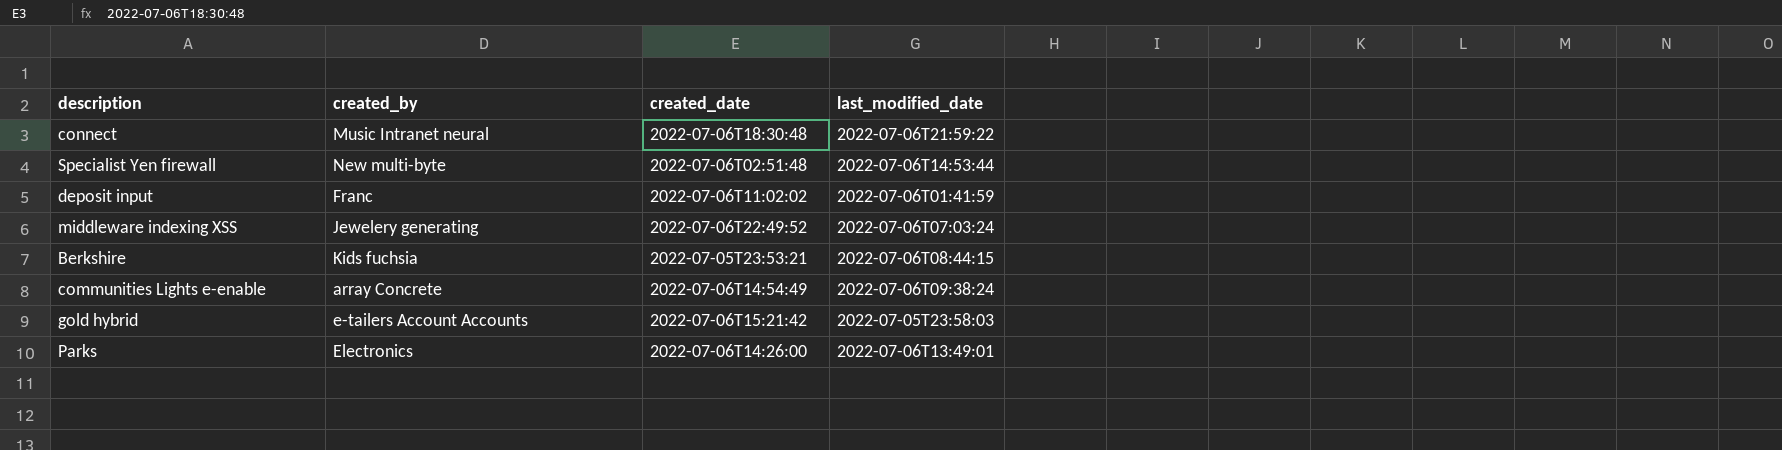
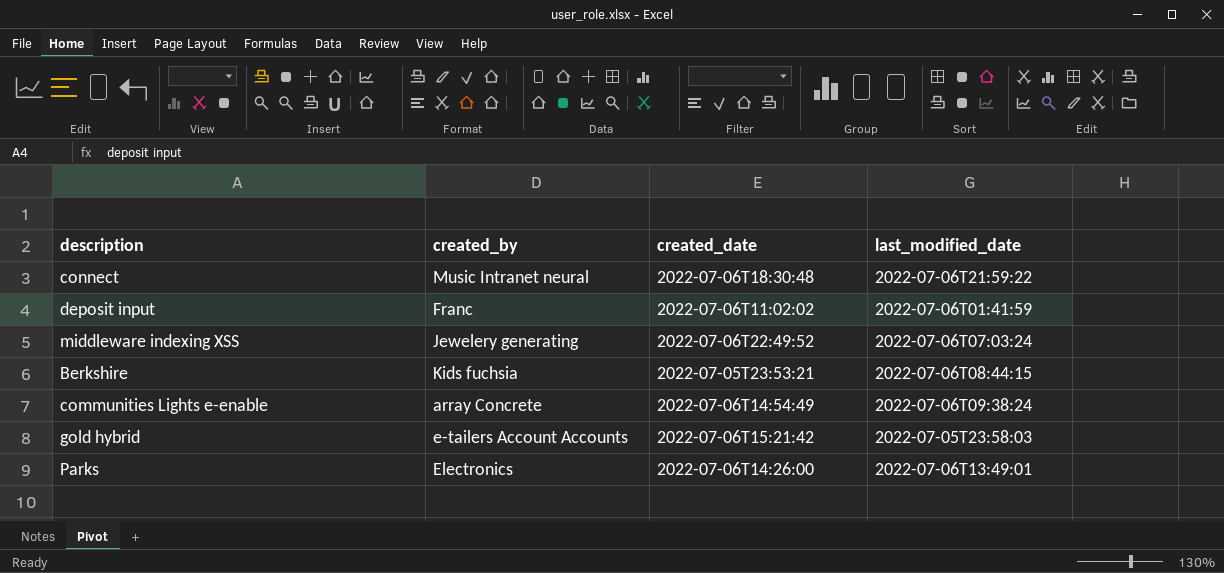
row Specialist Yen firewall: New multi-byte | 2022-07-06T02:51:48 | 2022-07-06T14:53:44 -> none

